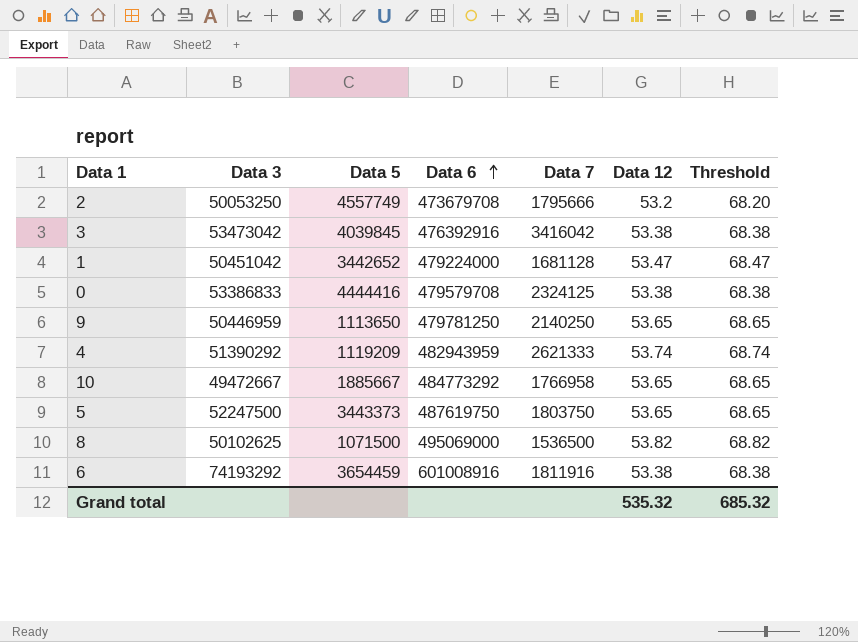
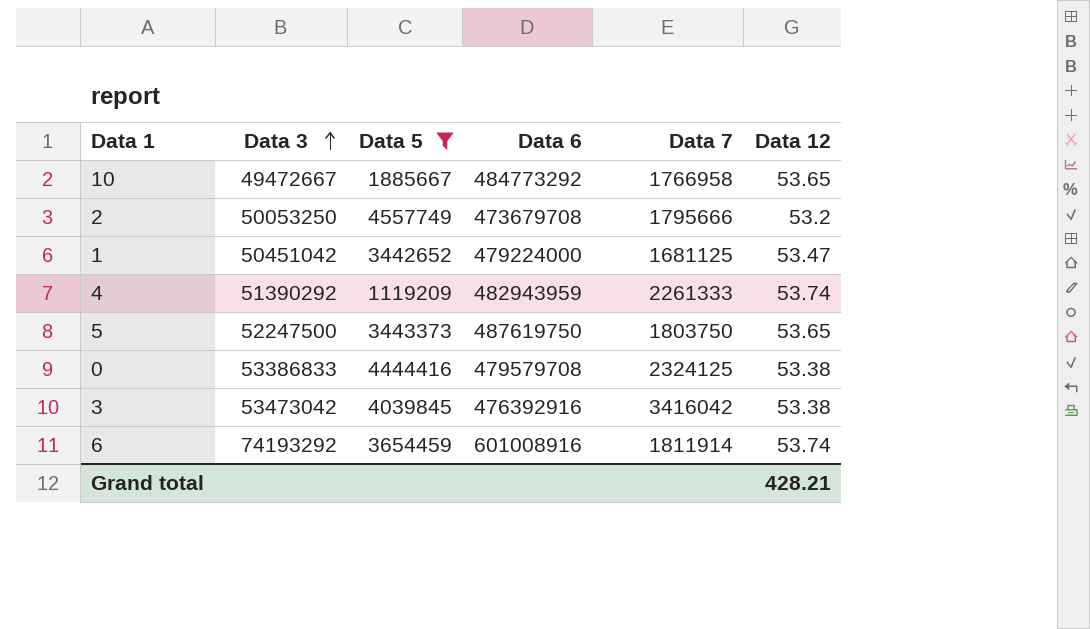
filter: none -> Data 5 >= 1119209
row order: Data 6 ascending -> Data 3 ascending
column Threshold | formula: [Data 12] + 15 -> none
1 | Data 7: 1681128 -> 1681125
4 | Data 7: 2621333 -> 2261333
6 | Data 7: 1811916 -> 1811914
6 | Data 12: 53.38 -> 53.74
Grand total | Data 12: 535.32 -> 428.21

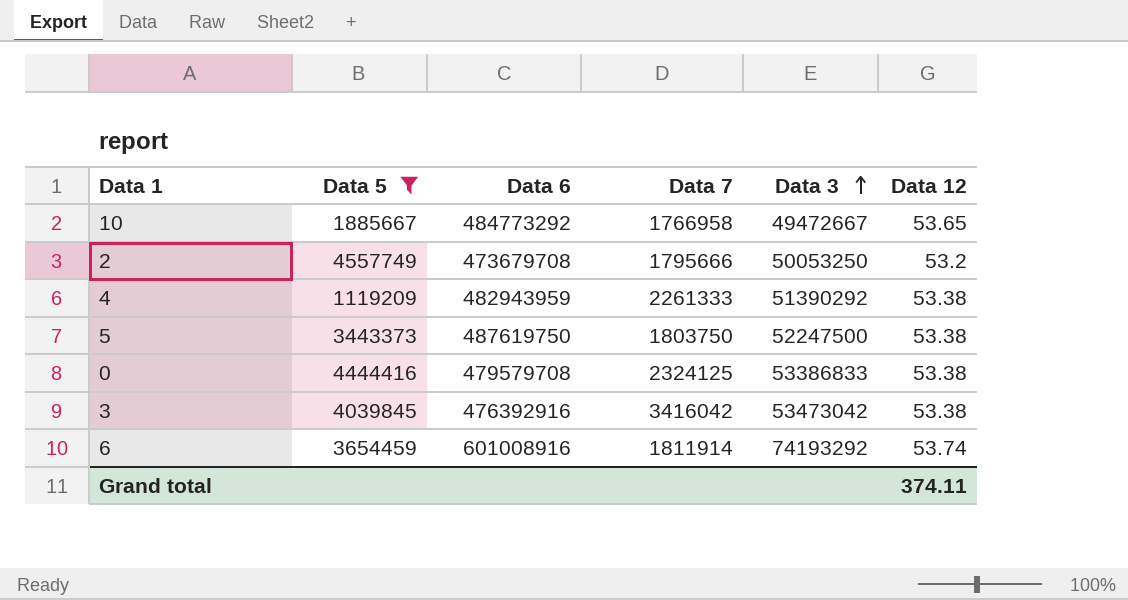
column Data 3 | position: 2 -> 5
row 1: 50451042 | 3442652 | 479224000 | 1681125 | 53.47 -> none
4 | Data 12: 53.74 -> 53.38
5 | Data 12: 53.65 -> 53.38
Grand total | Data 12: 428.21 -> 374.11

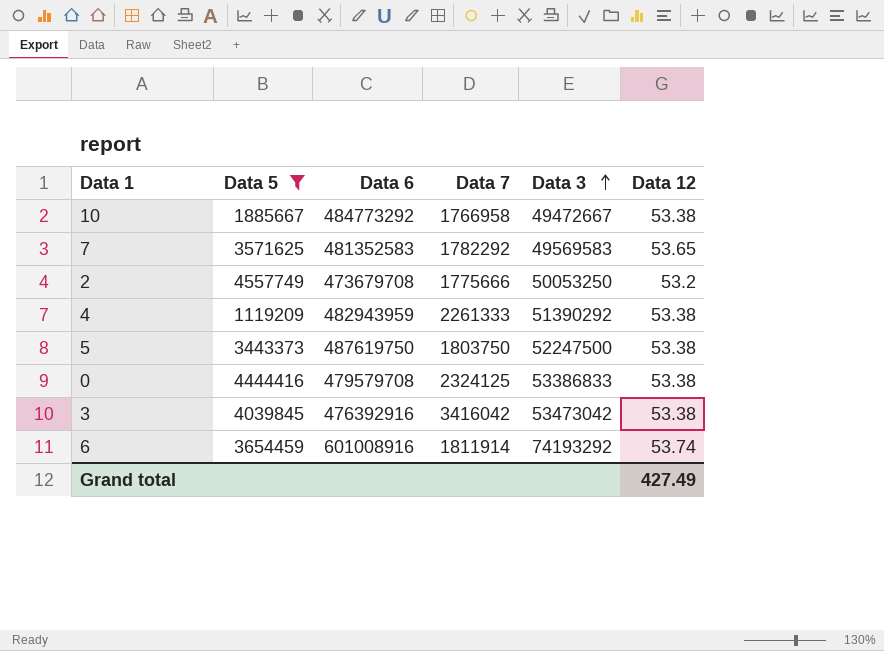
10 | Data 12: 53.65 -> 53.38
row 7: none -> 3571625 | 481352583 | 1782292 | 49569583 | 53.65
2 | Data 7: 1795666 -> 1775666
Grand total | Data 12: 374.11 -> 427.49

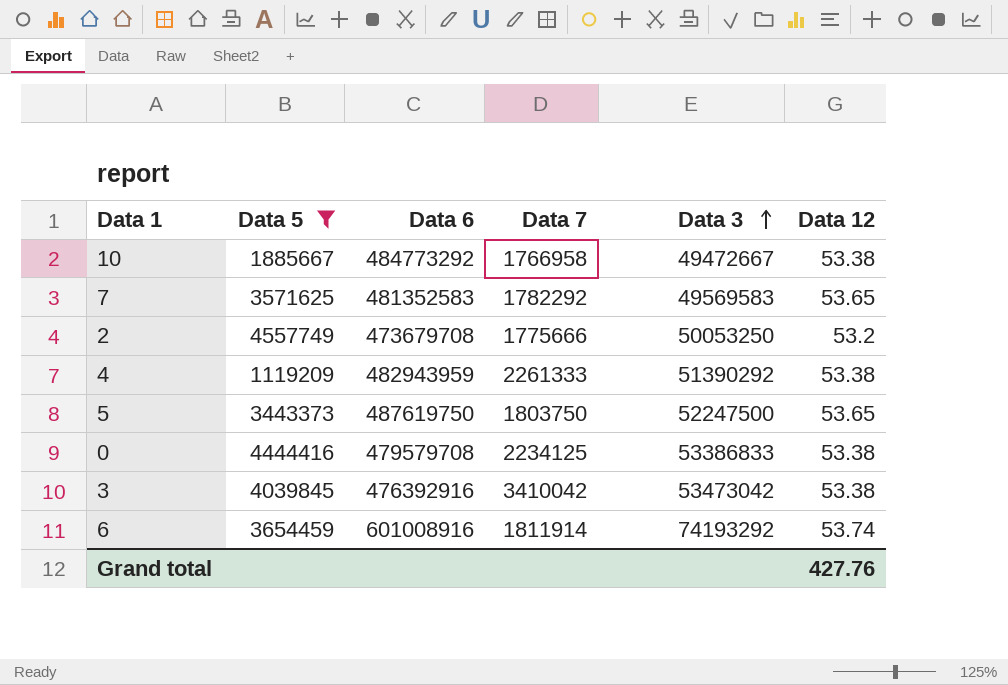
5 | Data 12: 53.38 -> 53.65
0 | Data 7: 2324125 -> 2234125
3 | Data 7: 3416042 -> 3410042
Grand total | Data 12: 427.49 -> 427.76

